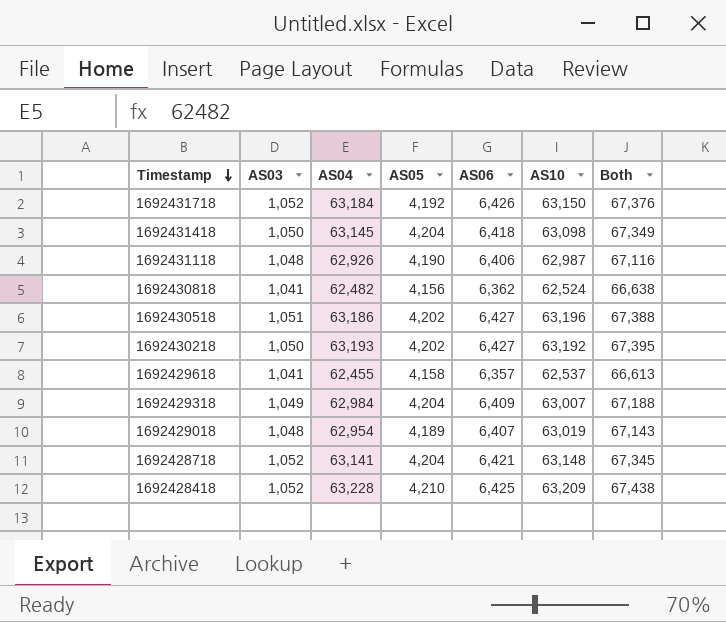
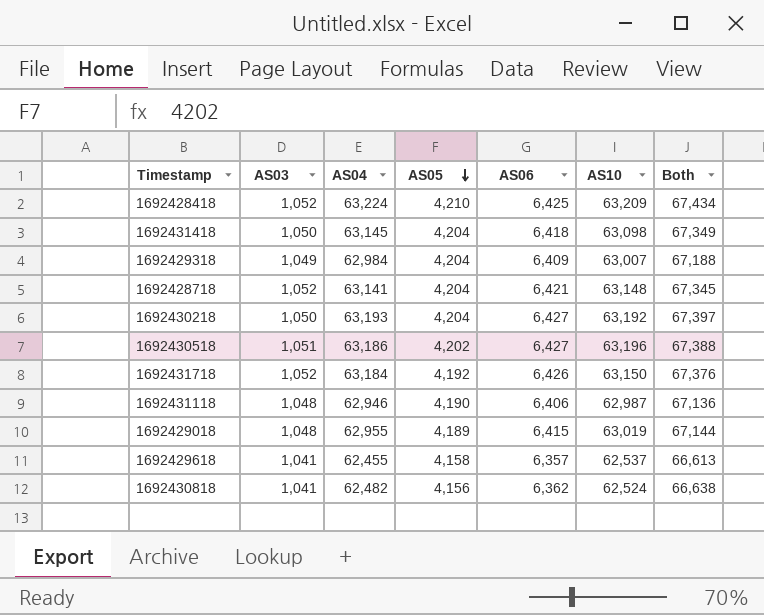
row order: Timestamp descending -> AS05 descending
1692428418 | AS04: 63,228 -> 63,224
1692428418 | Both: 67,438 -> 67,434
1692430218 | AS05: 4,202 -> 4,204
1692430218 | Both: 67,395 -> 67,397
1692431118 | AS04: 62,926 -> 62,946
1692431118 | Both: 67,116 -> 67,136
1692429018 | AS04: 62,954 -> 62,955
1692429018 | AS06: 6,407 -> 6,415
1692429018 | Both: 67,143 -> 67,144

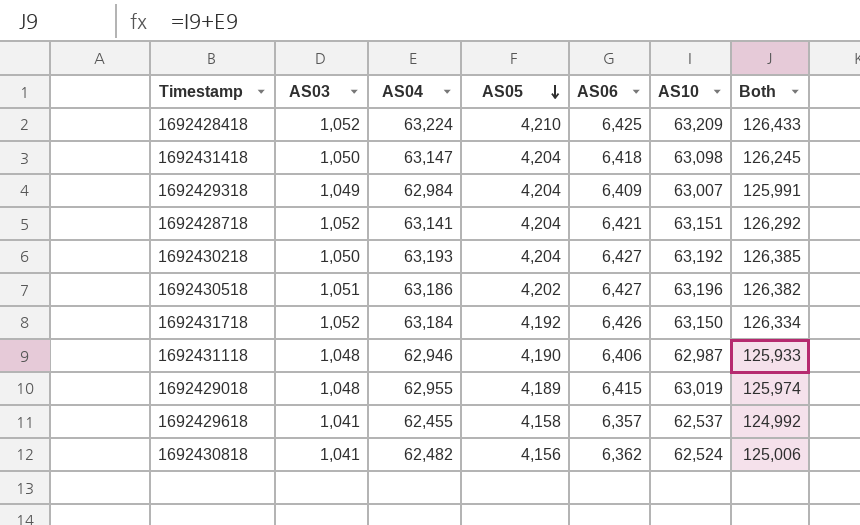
column Both | formula: [AS04] + [AS05] -> [AS04] + [AS10]
1692431418 | AS04: 63,145 -> 63,147
1692428718 | AS10: 63,148 -> 63,151

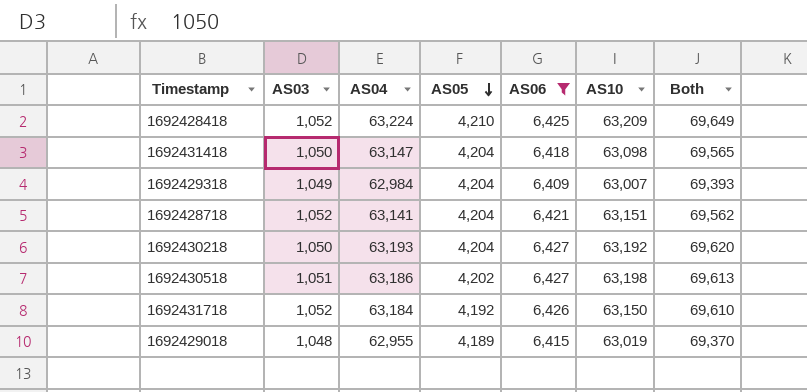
filter: none -> AS06 >= 6,409
column Both | formula: [AS04] + [AS10] -> [AS04] + [AS06]
1692430518 | AS10: 63,196 -> 63,198

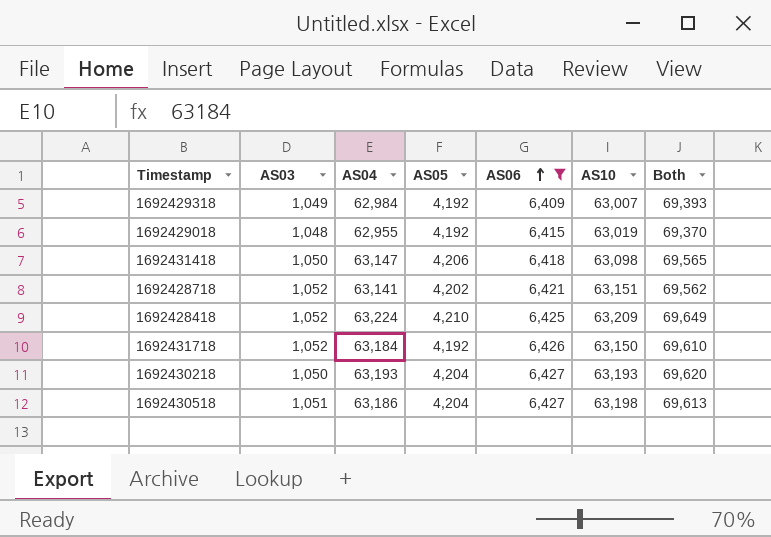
row order: AS05 descending -> AS06 ascending
1692429318 | AS05: 4,204 -> 4,192
1692429018 | AS05: 4,189 -> 4,192
1692431418 | AS05: 4,204 -> 4,206
1692428718 | AS05: 4,204 -> 4,202
1692430218 | AS10: 63,192 -> 63,193
1692430518 | AS05: 4,202 -> 4,204

